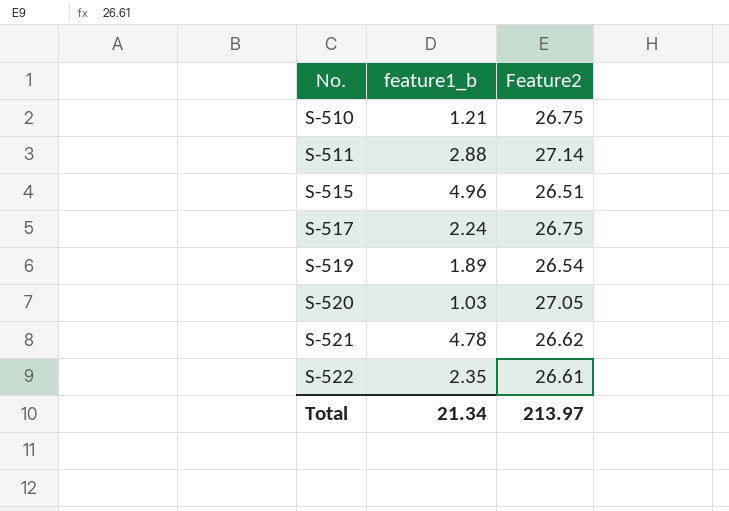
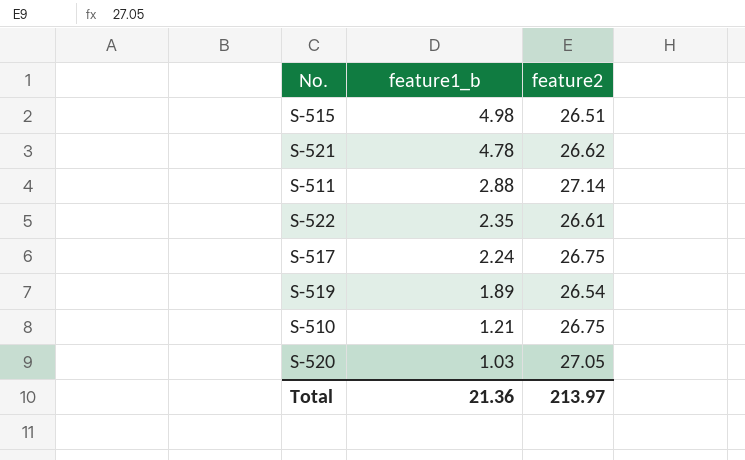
row order: No. ascending -> feature1_b descending
column name: Feature2 -> feature2
S-515 | feature1_b: 4.96 -> 4.98
Total | feature1_b: 21.34 -> 21.36

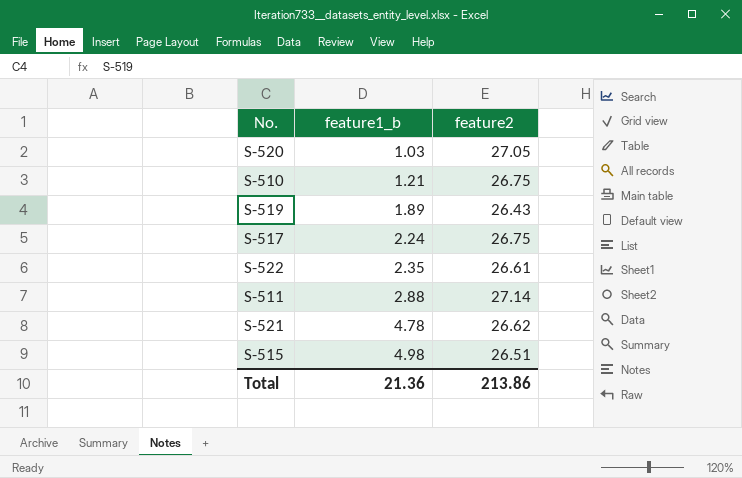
row order: feature1_b descending -> feature1_b ascending
S-519 | feature2: 26.54 -> 26.43
Total | feature2: 213.97 -> 213.86

